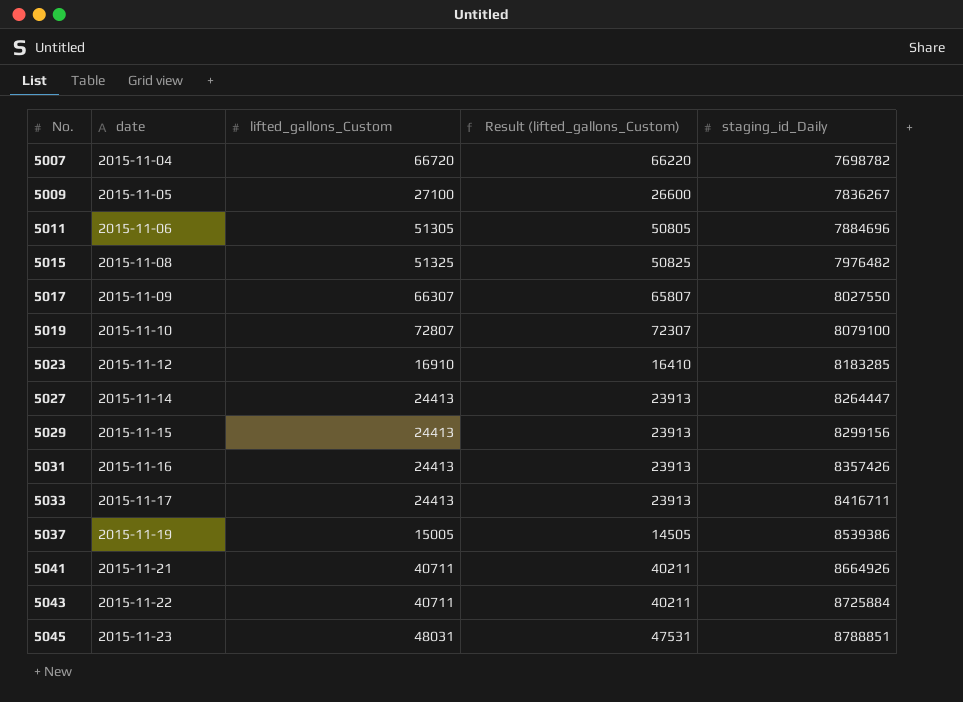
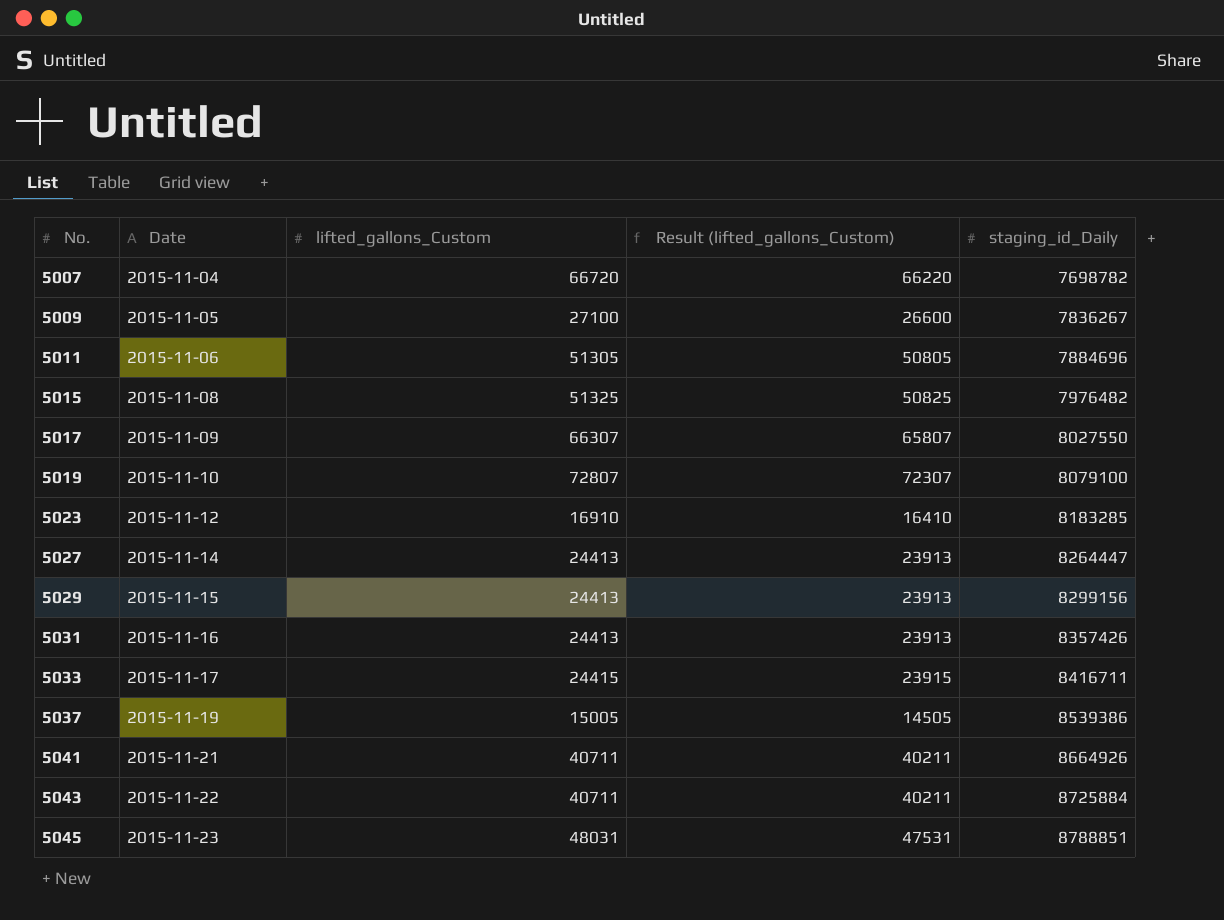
column name: date -> Date
5033 | lifted_gallons_Custom: 24413 -> 24415
5033 | Result (lifted_gallons_Custom): 23913 -> 23915

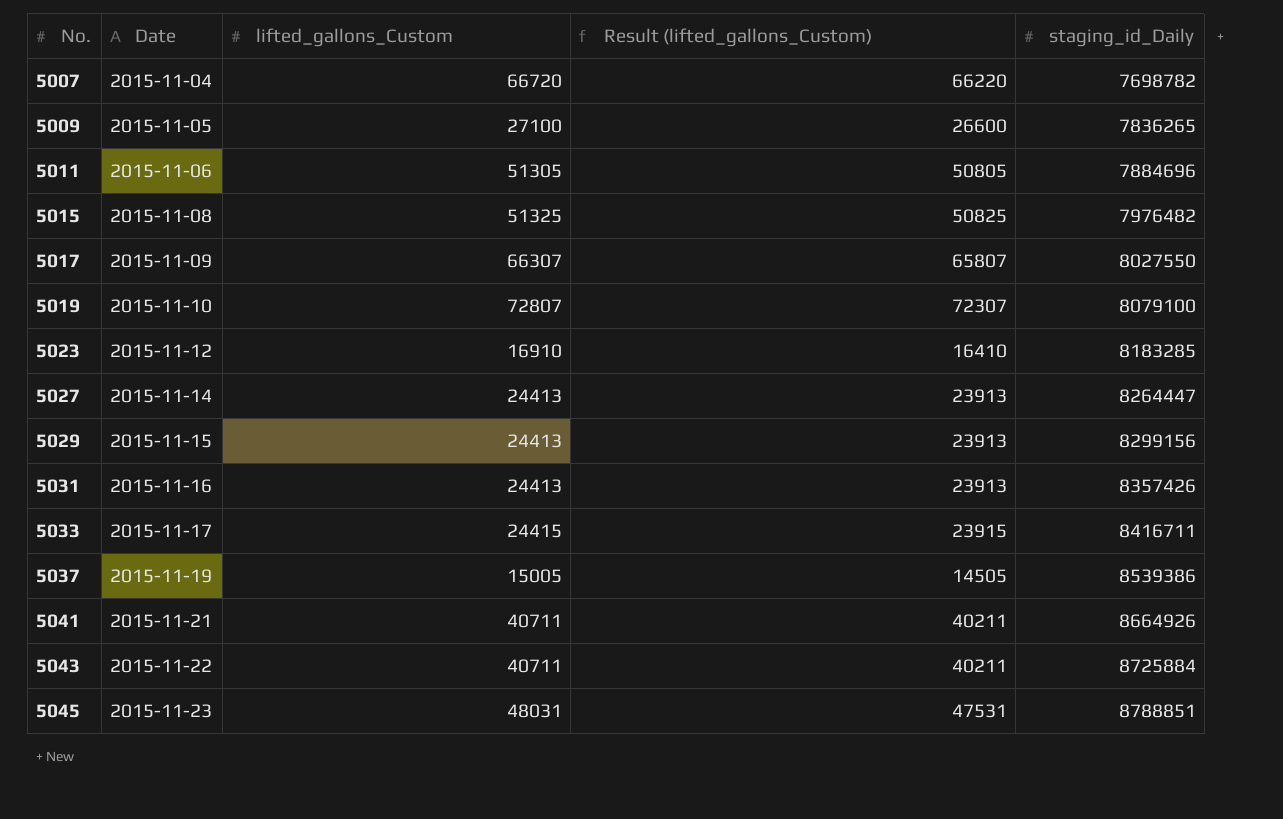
5009 | staging_id_Daily: 7836267 -> 7836265

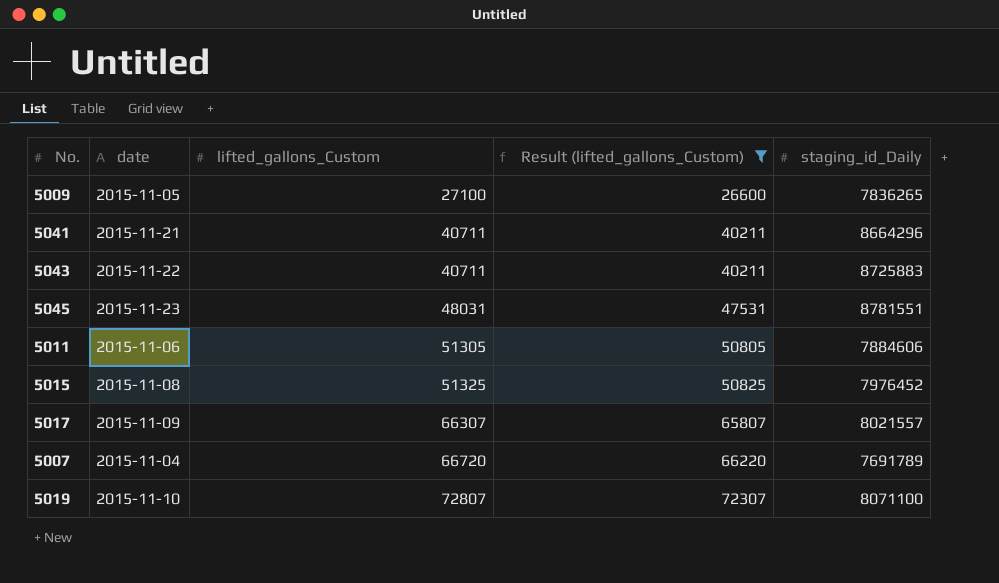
filter: none -> Result (lifted_gallons_Custom) >= 26600
row order: No. ascending -> lifted_gallons_Custom ascending
column name: Date -> date
5041 | staging_id_Daily: 8664926 -> 8664296
5043 | staging_id_Daily: 8725884 -> 8725883
5045 | staging_id_Daily: 8788851 -> 8781551
5011 | staging_id_Daily: 7884696 -> 7884606
5015 | staging_id_Daily: 7976482 -> 7976452
5017 | staging_id_Daily: 8027550 -> 8021557
5007 | staging_id_Daily: 7698782 -> 7691789
5019 | staging_id_Daily: 8079100 -> 8071100

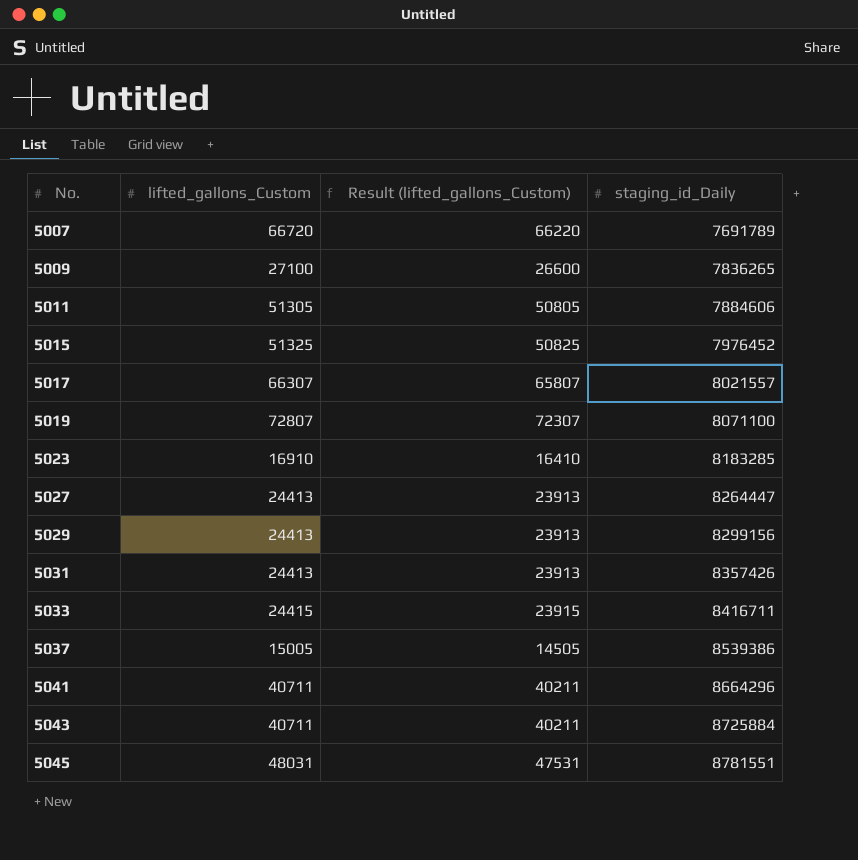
filter: Result (lifted_gallons_Custom) >= 26600 -> none
row order: lifted_gallons_Custom ascending -> No. ascending
column date | position: 2 -> none
5043 | staging_id_Daily: 8725883 -> 8725884

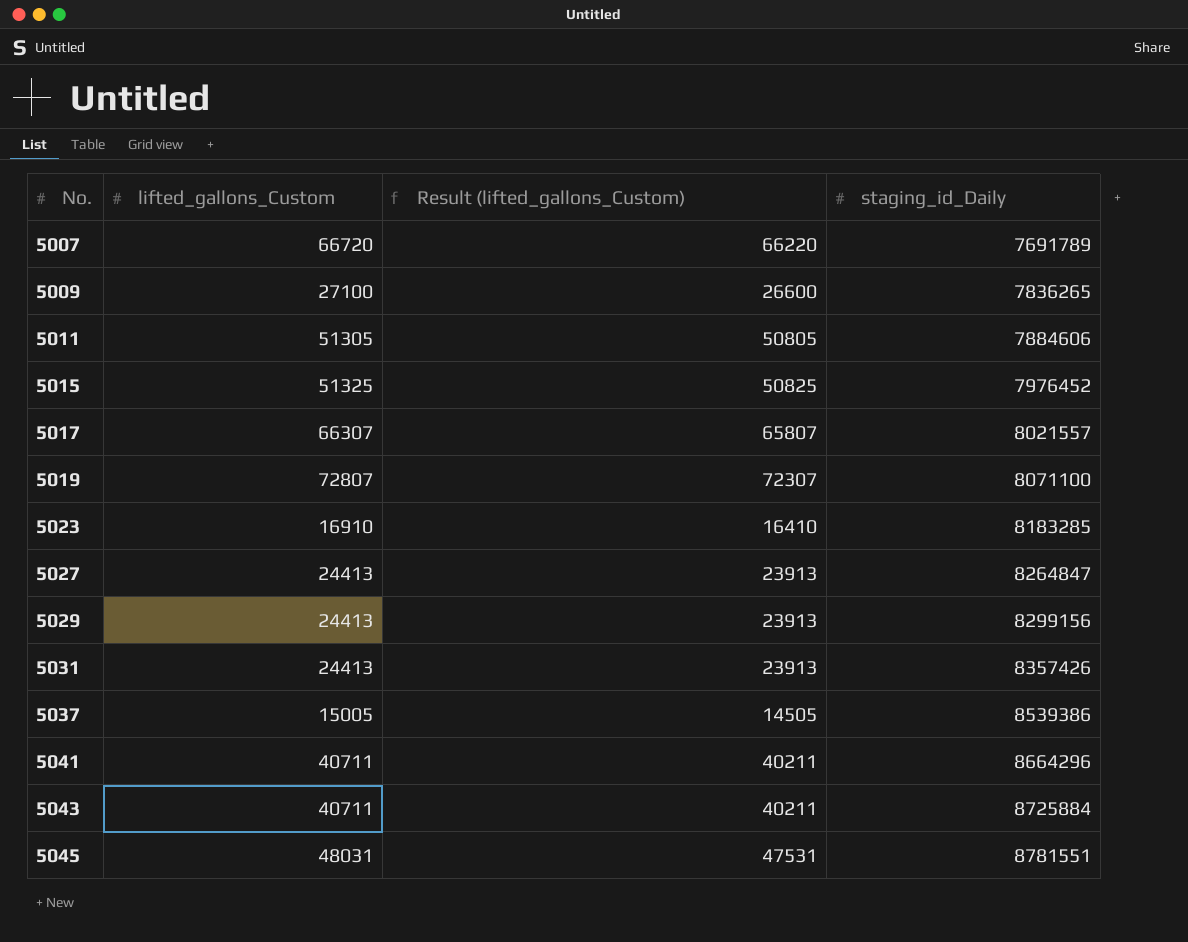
row 5033: 24415 | 23915 | 8416711 -> none
5027 | staging_id_Daily: 8264447 -> 8264847

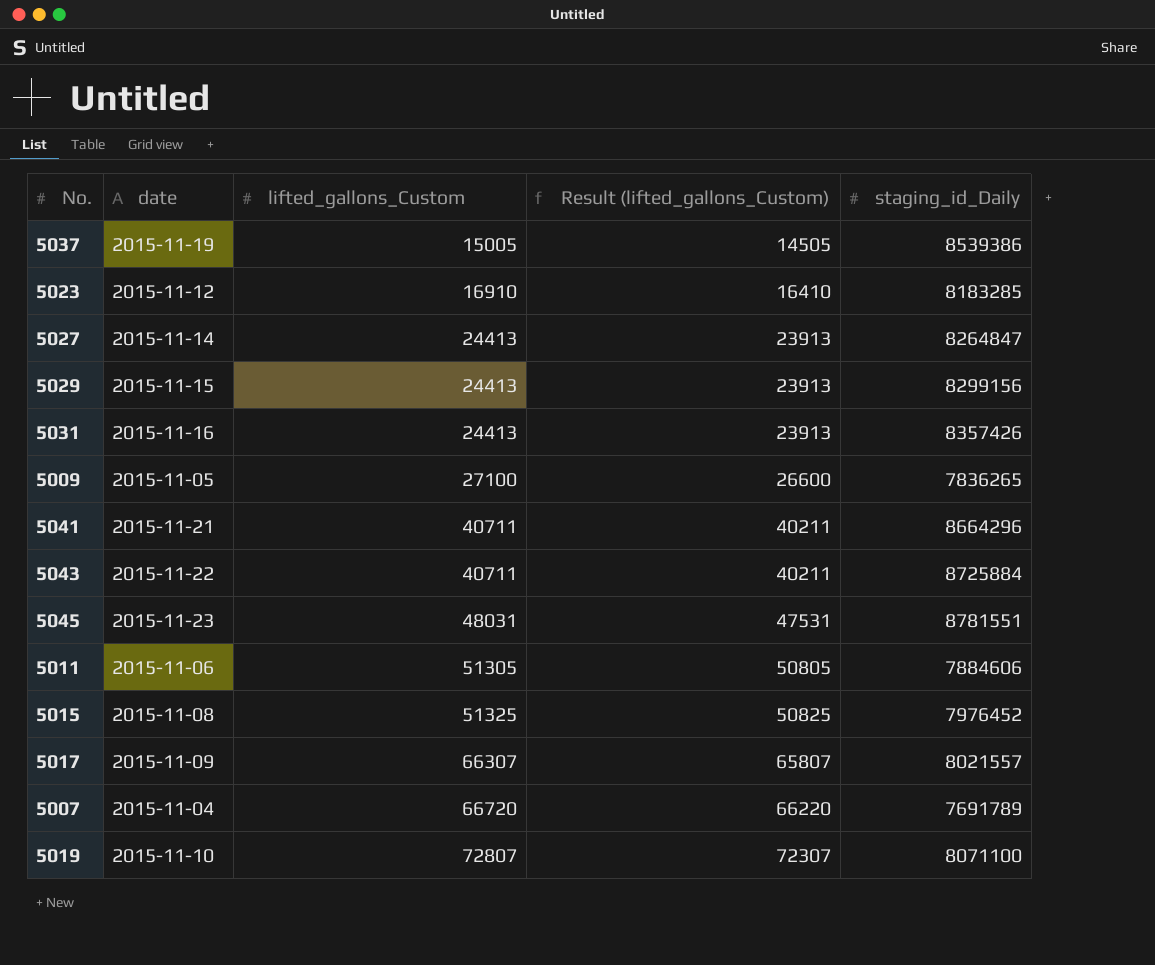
row order: No. ascending -> lifted_gallons_Custom ascending
column date | position: none -> 2

